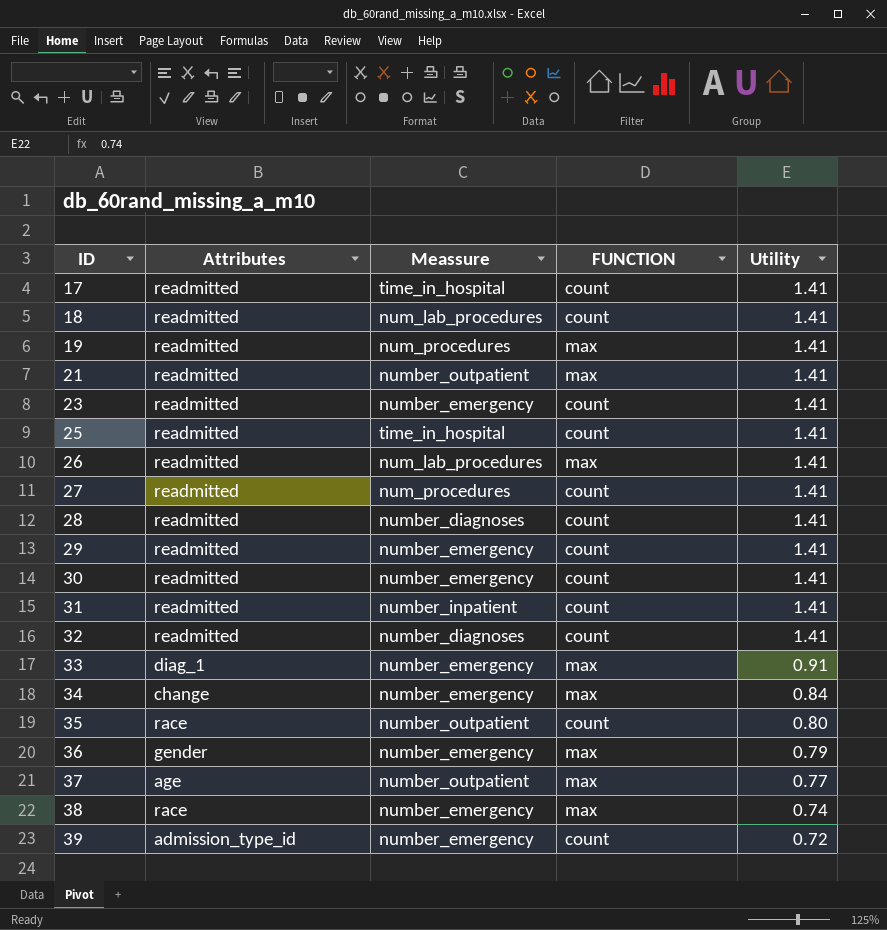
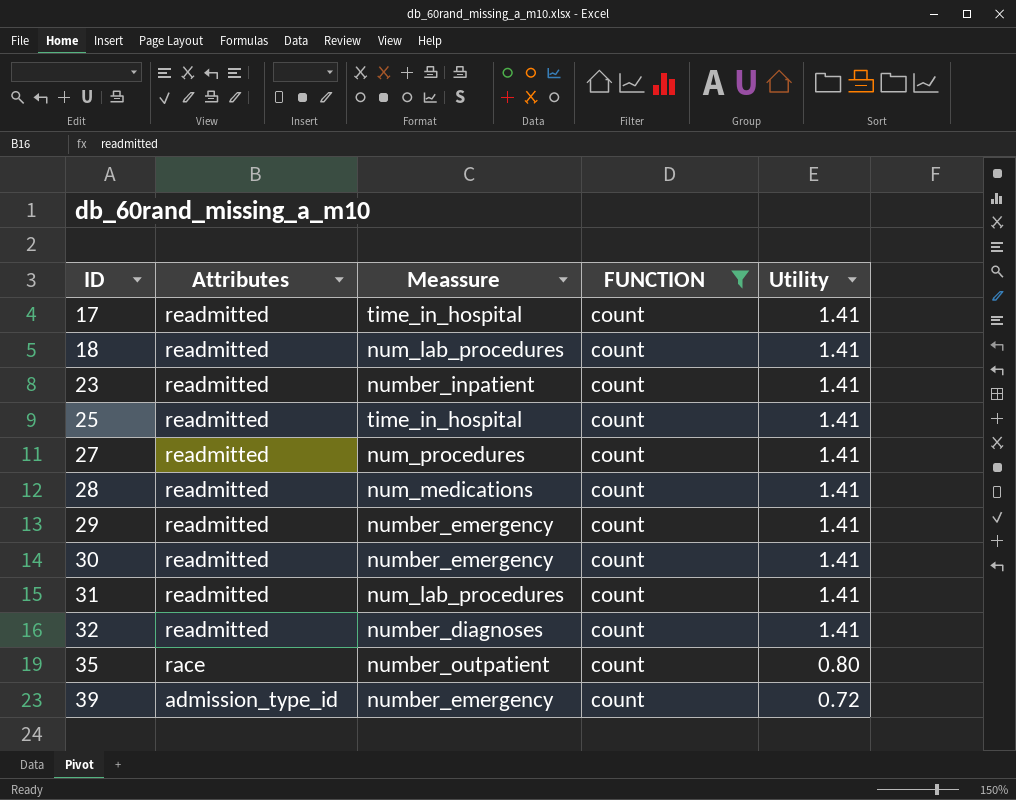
filter: none -> FUNCTION = count
23 | Meassure: number_emergency -> number_inpatient
28 | Meassure: number_diagnoses -> num_medications
31 | Meassure: number_inpatient -> num_lab_procedures

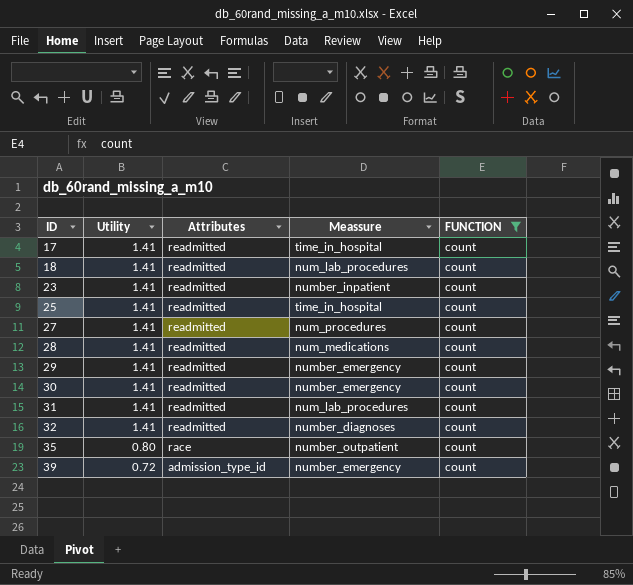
column Utility | position: 5 -> 2

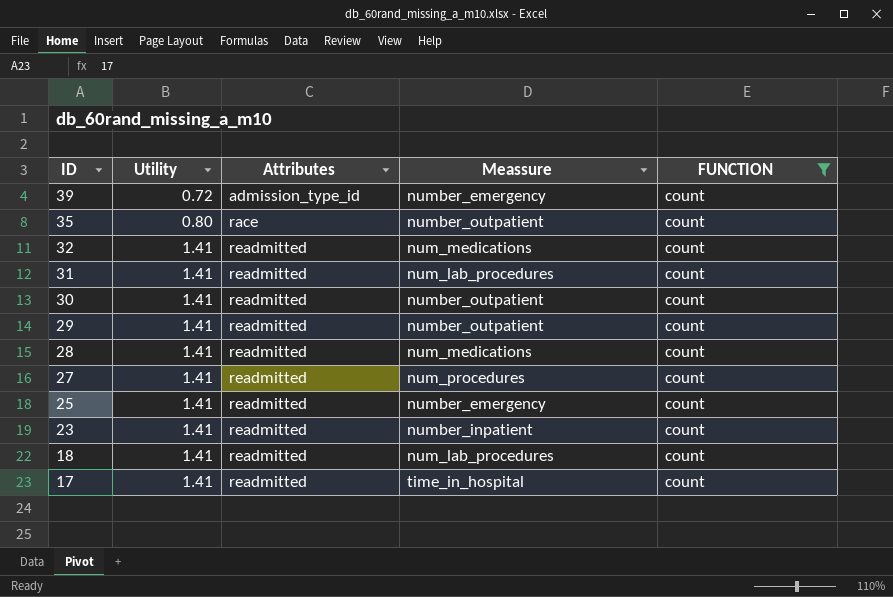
row order: ID ascending -> ID descending
32 | Meassure: number_diagnoses -> num_medications
30 | Meassure: number_emergency -> number_outpatient
29 | Meassure: number_emergency -> number_outpatient
25 | Meassure: time_in_hospital -> number_emergency

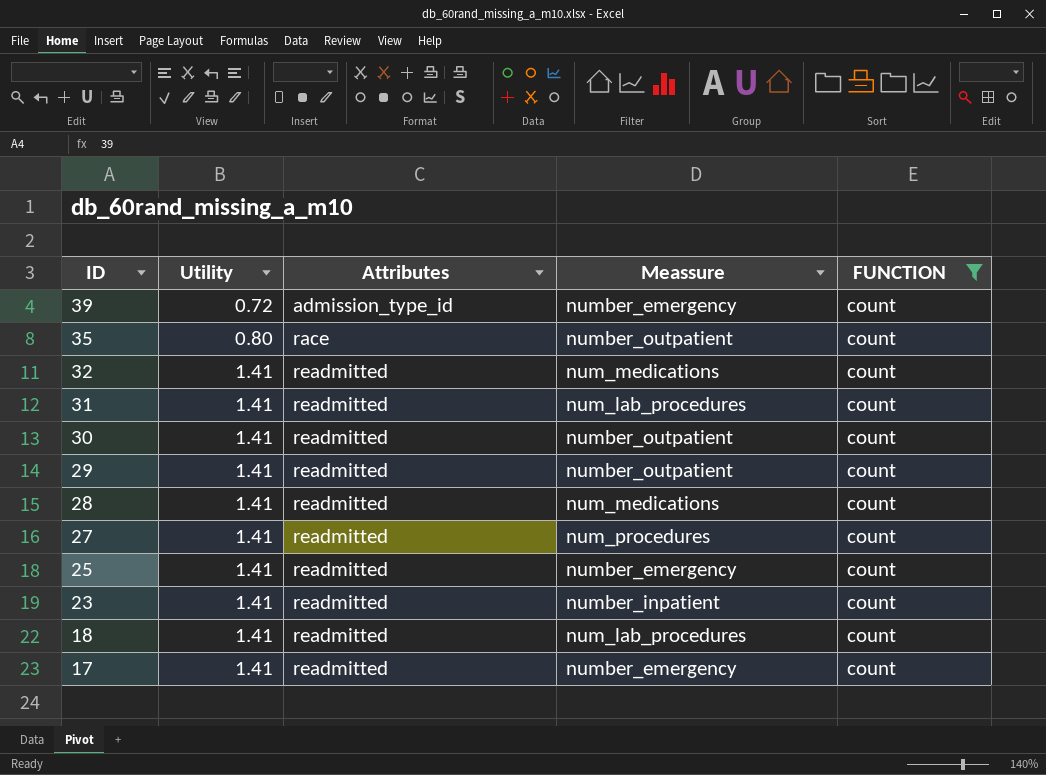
17 | Meassure: time_in_hospital -> number_emergency

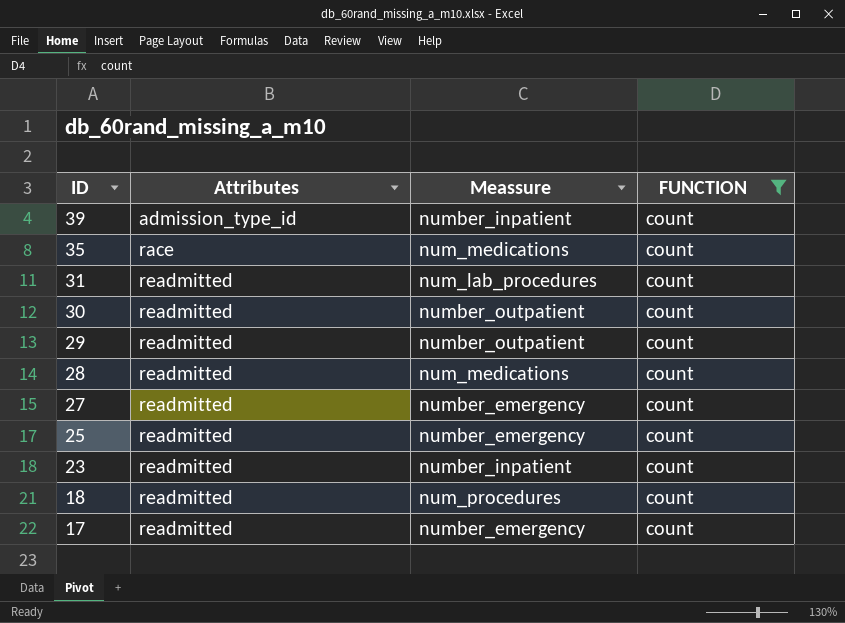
column Utility | position: 2 -> none
row 32: 1.41 | readmitted | num_medications | count -> none
39 | Meassure: number_emergency -> number_inpatient
35 | Meassure: number_outpatient -> num_medications
27 | Meassure: num_procedures -> number_emergency
18 | Meassure: num_lab_procedures -> num_procedures

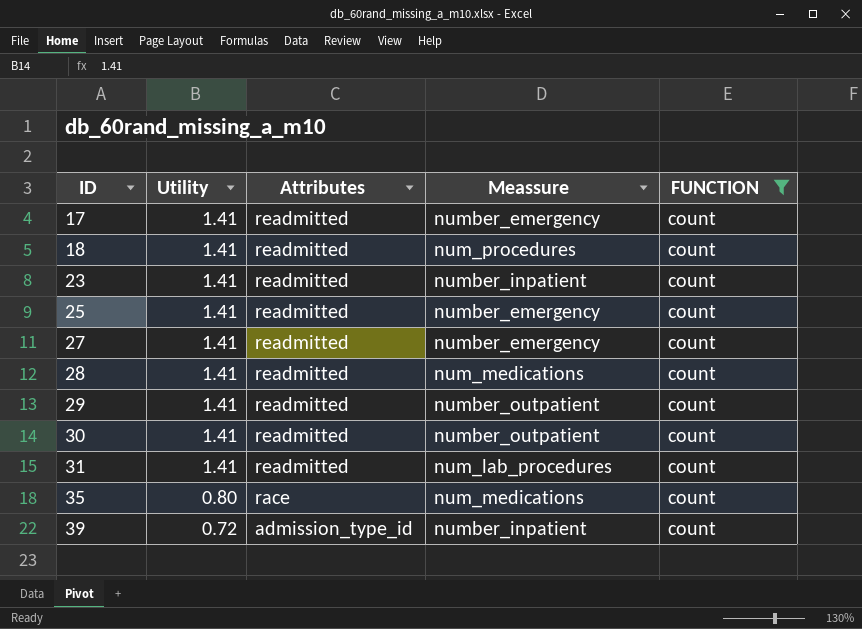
row order: ID descending -> ID ascending
column Utility | position: none -> 2

